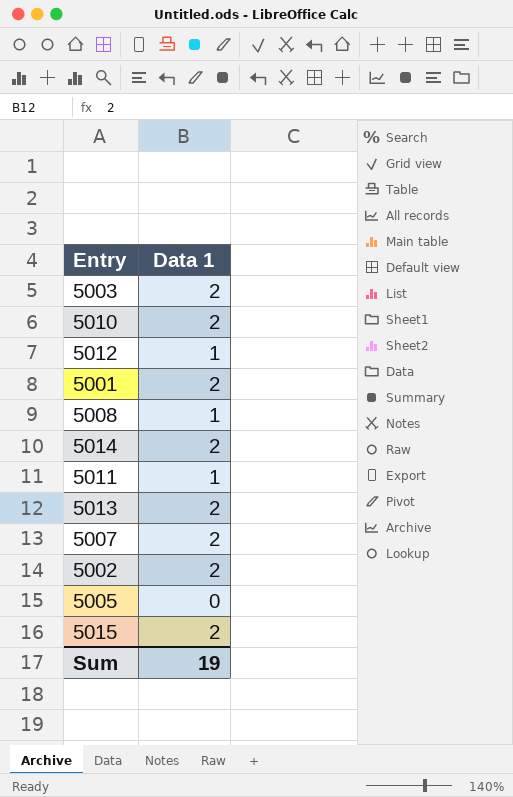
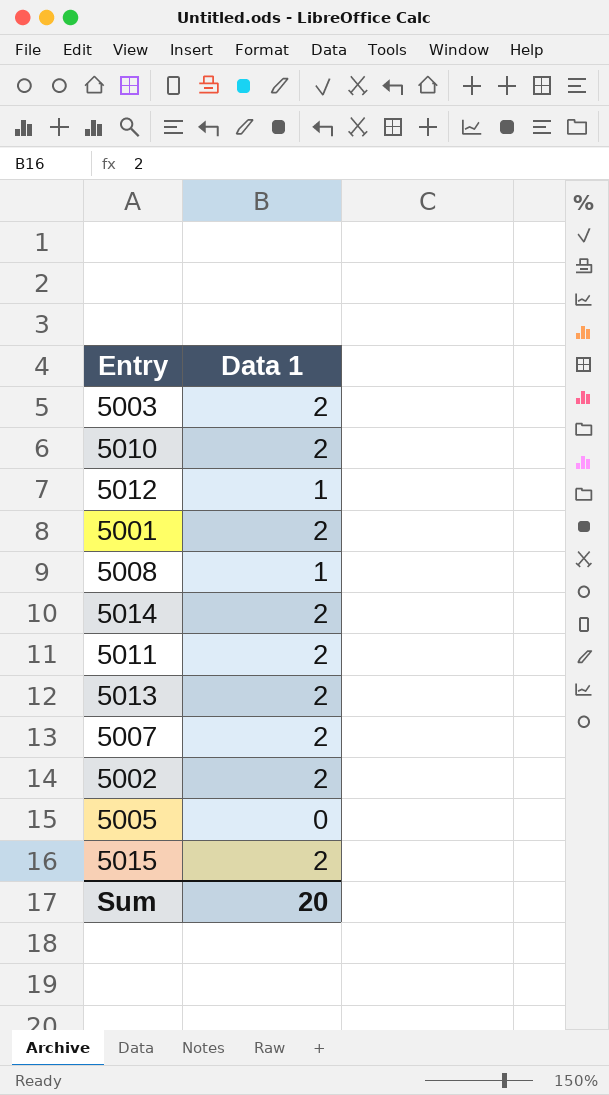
5011 | Data 1: 1 -> 2
Sum | Data 1: 19 -> 20

